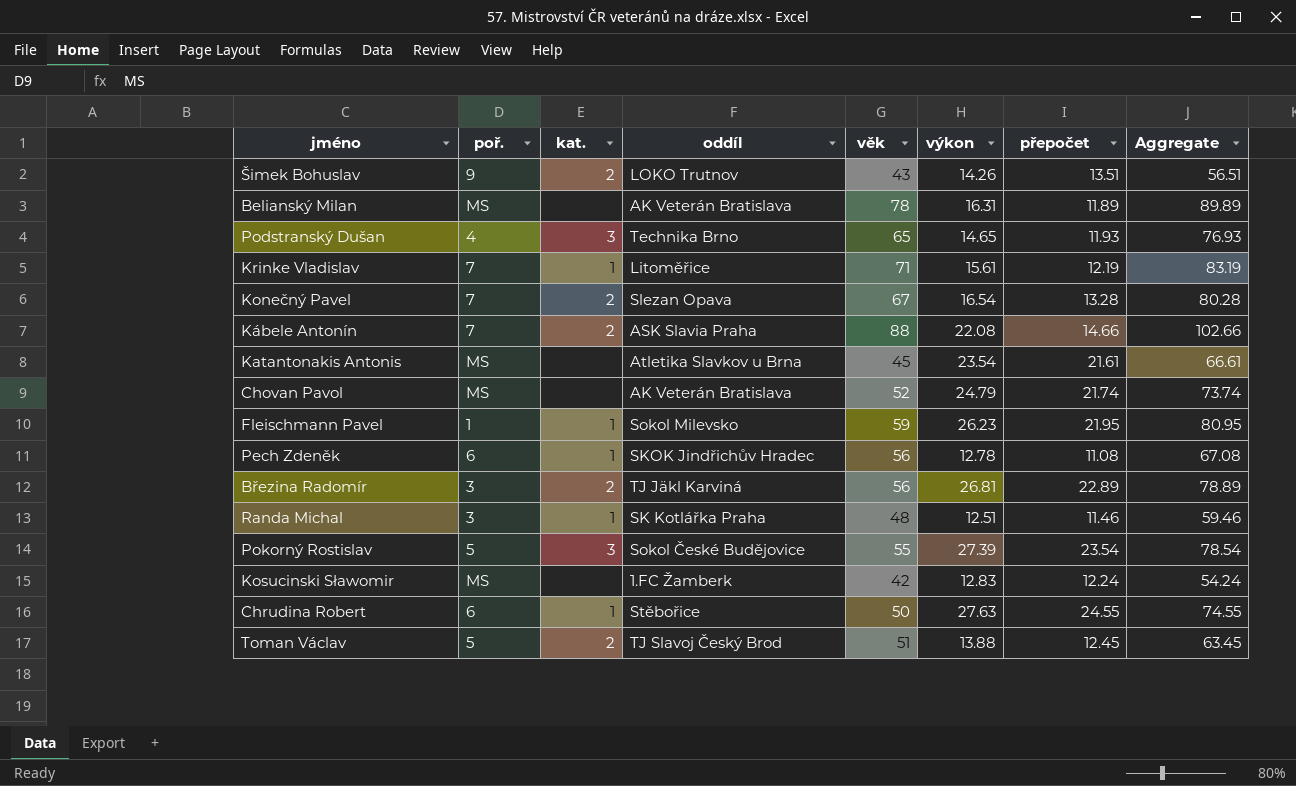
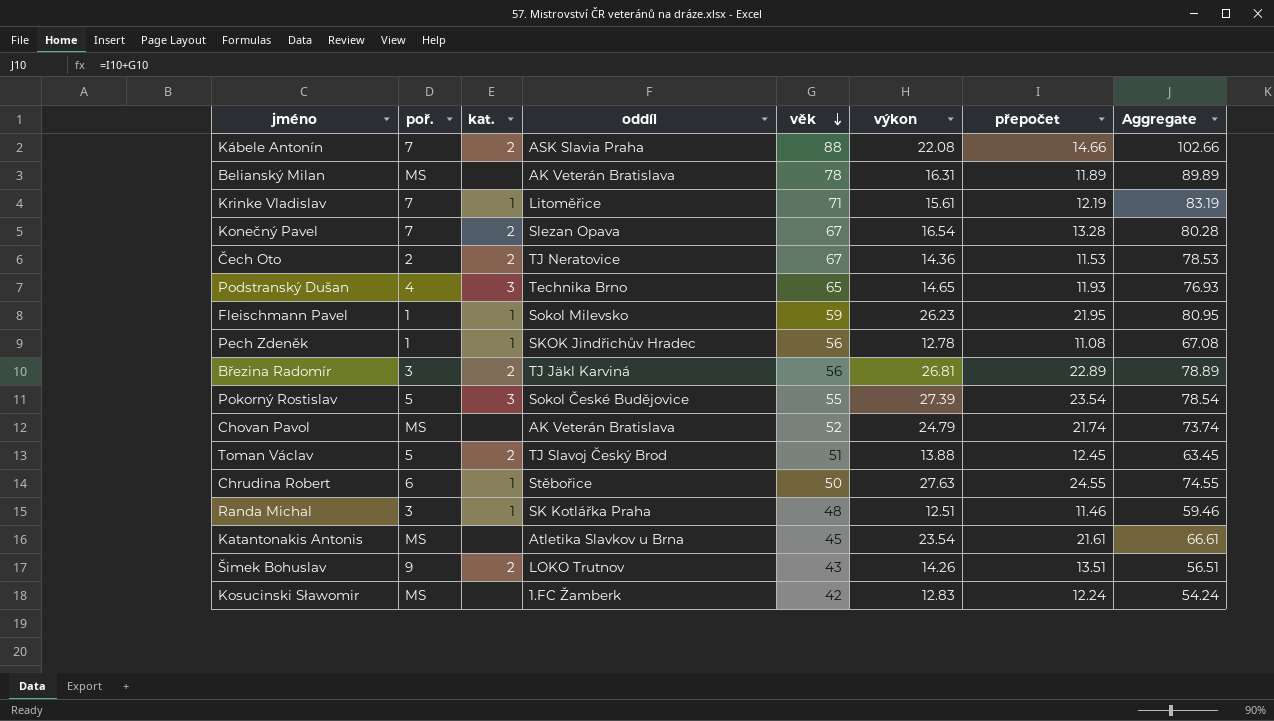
row order: none -> věk descending
row Čech Oto: none -> 2 | 2 | TJ Neratovice | 67 | 14.36 | 11.53 | 78.53
Pech Zdeněk | poř.: 6 -> 1

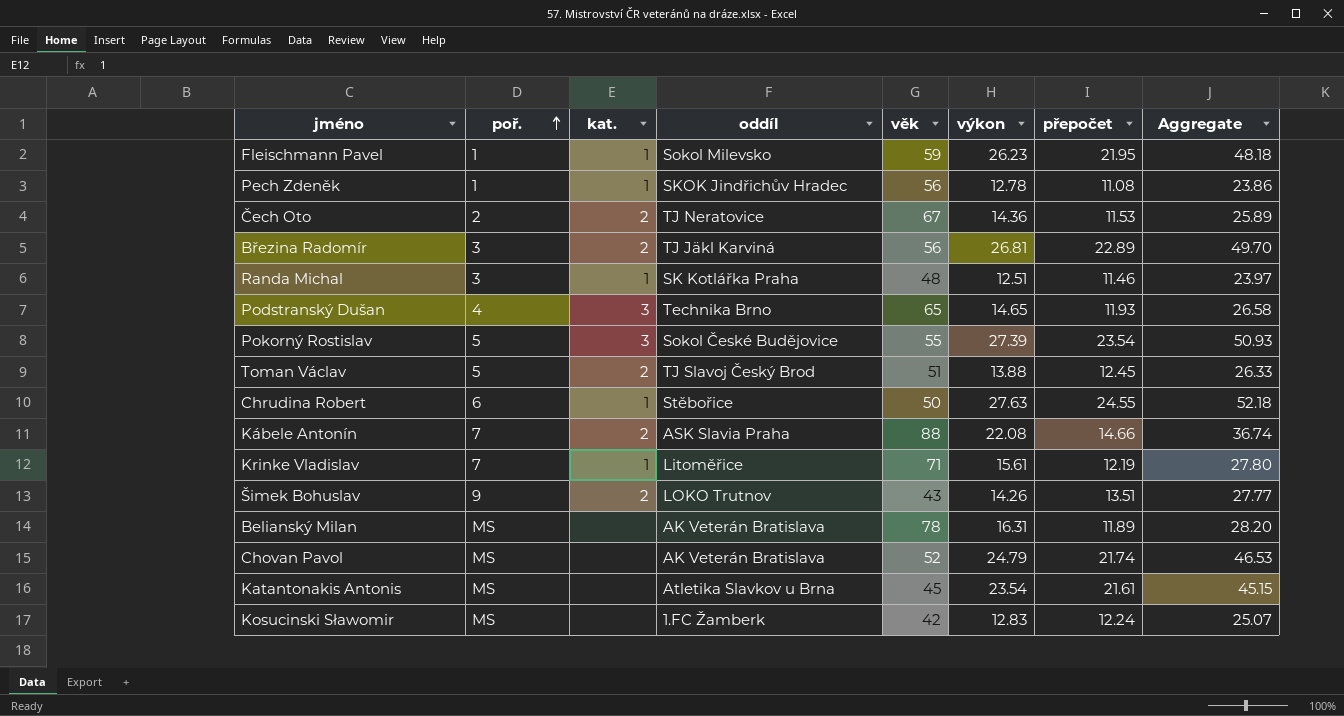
row order: věk descending -> poř. ascending
column Aggregate | formula: [věk] + [přepočet] -> [výkon] + [přepočet]
row Konečný Pavel: 7 | 2 | Slezan Opava | 67 | 16.54 | 13.28 | 80.28 -> none

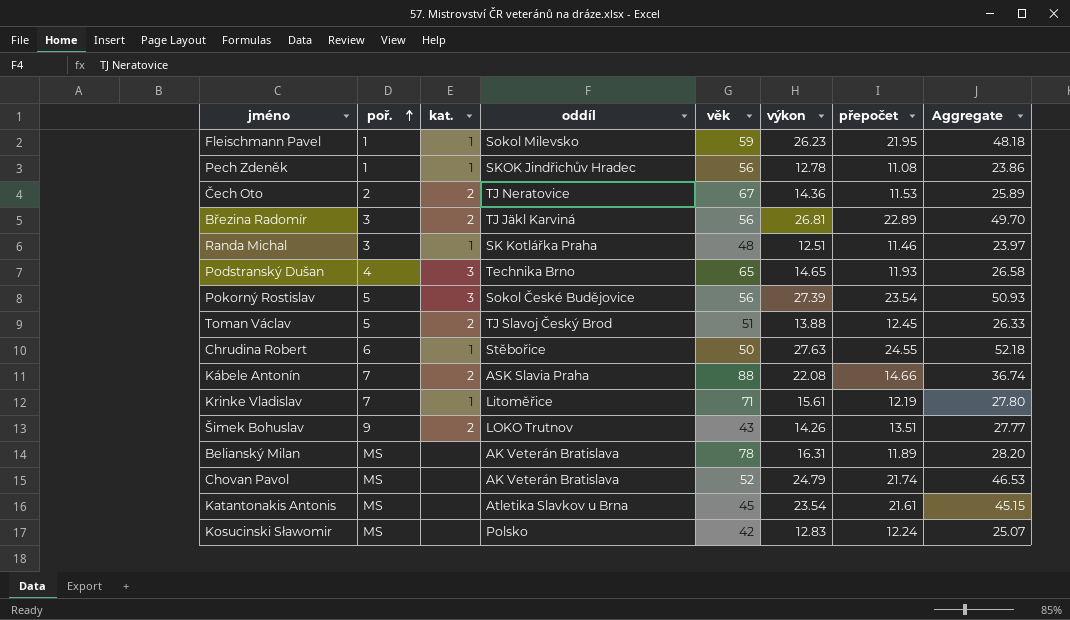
Pokorný Rostislav | věk: 55 -> 56
Kosucinski Sławomir | oddíl: 1.FC Žamberk -> Polsko

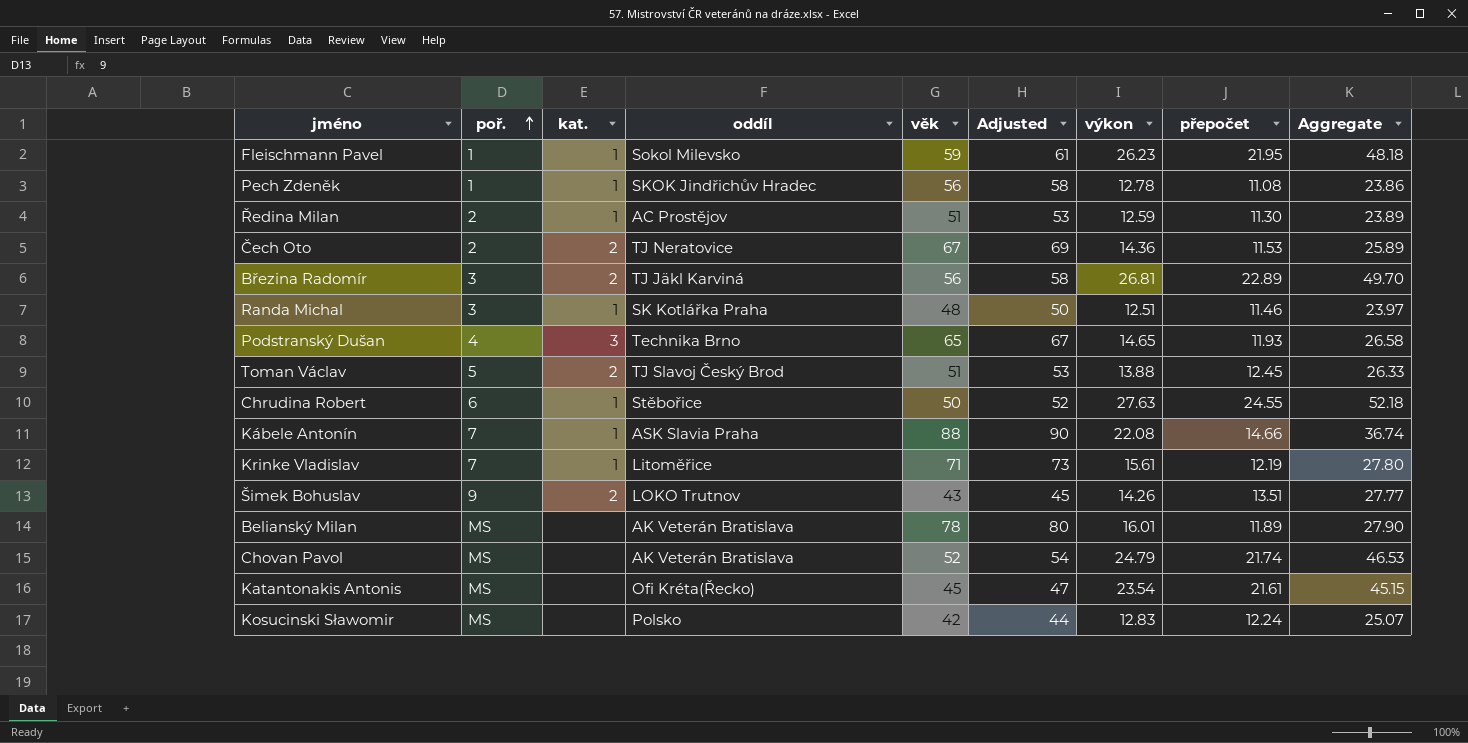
column Adjusted | formula: none -> [věk] + 2
row Pokorný Rostislav: 5 | 3 | Sokol České Budějovice | 56 | 27.39 | 23.54 | 50.93 -> none
row Ředina Milan: none -> 2 | 1 | AC Prostějov | 51 | 53 | 12.59 | 11.30 | 23.89
Kábele Antonín | kat.: 2 -> 1
Belianský Milan | výkon: 16.31 -> 16.01
Belianský Milan | Aggregate: 28.20 -> 27.90
Katantonakis Antonis | oddíl: Atletika Slavkov u Brna -> Ofi Kréta(Řecko)

